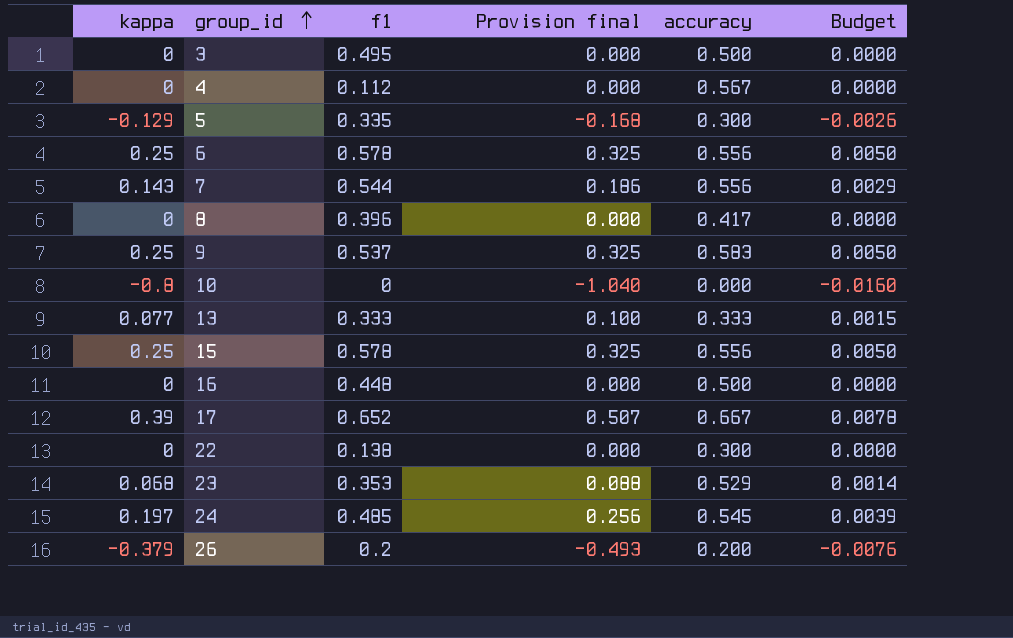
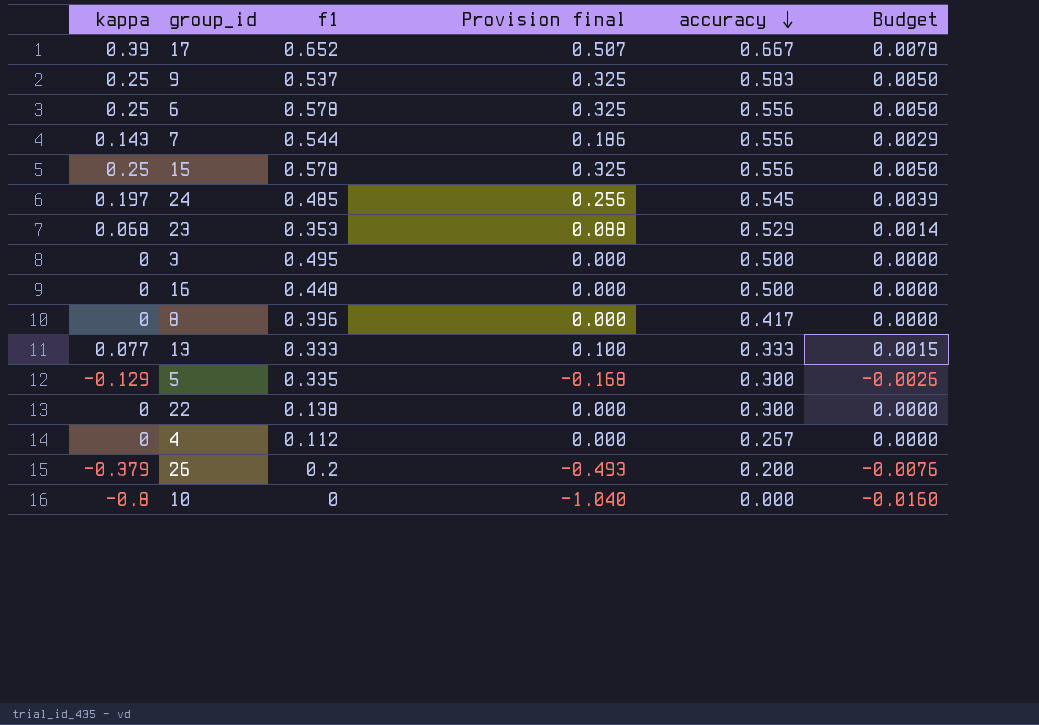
row order: group_id ascending -> accuracy descending
4 | accuracy: 0.567 -> 0.267

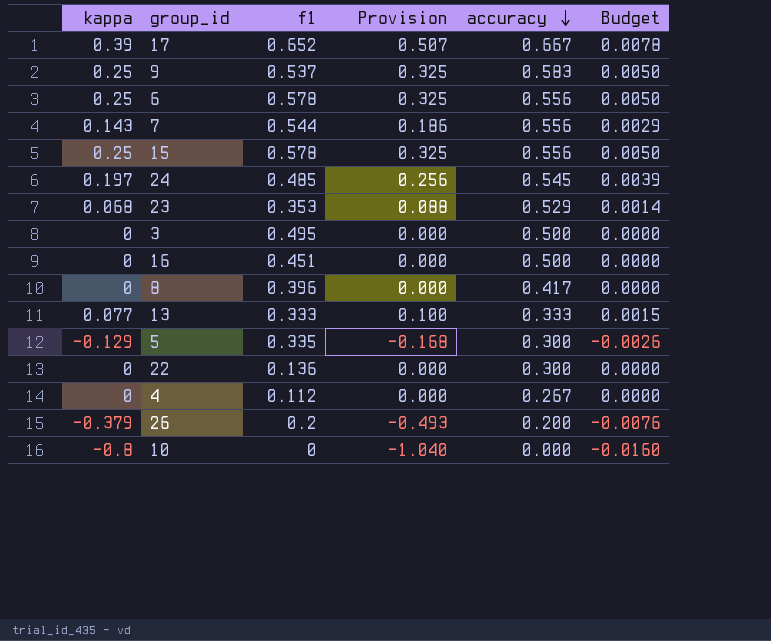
column name: Provision final -> Provision
16 | f1: 0.448 -> 0.451
22 | f1: 0.138 -> 0.136

